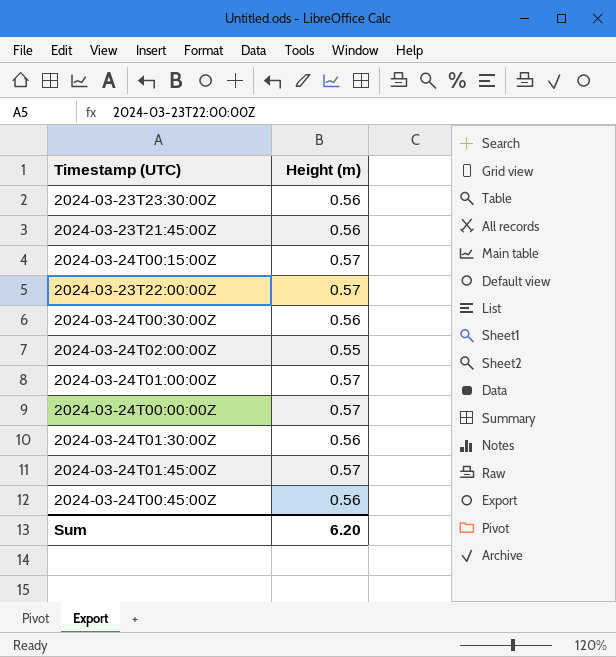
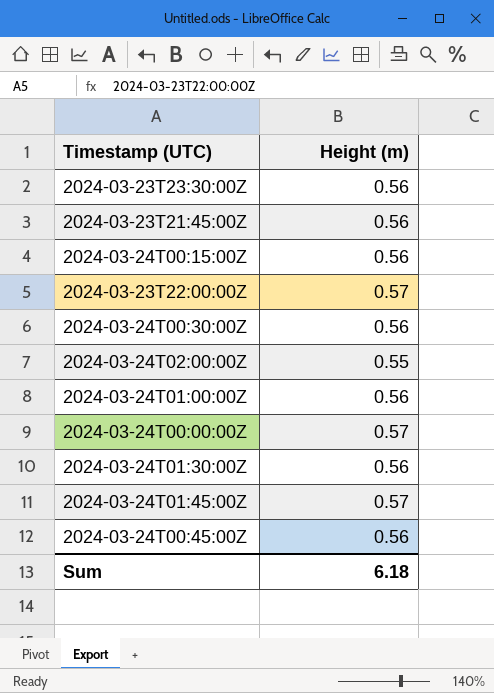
2024-03-24T00:15:00Z | Height (m): 0.57 -> 0.56
2024-03-24T01:00:00Z | Height (m): 0.57 -> 0.56
Sum | Height (m): 6.20 -> 6.18

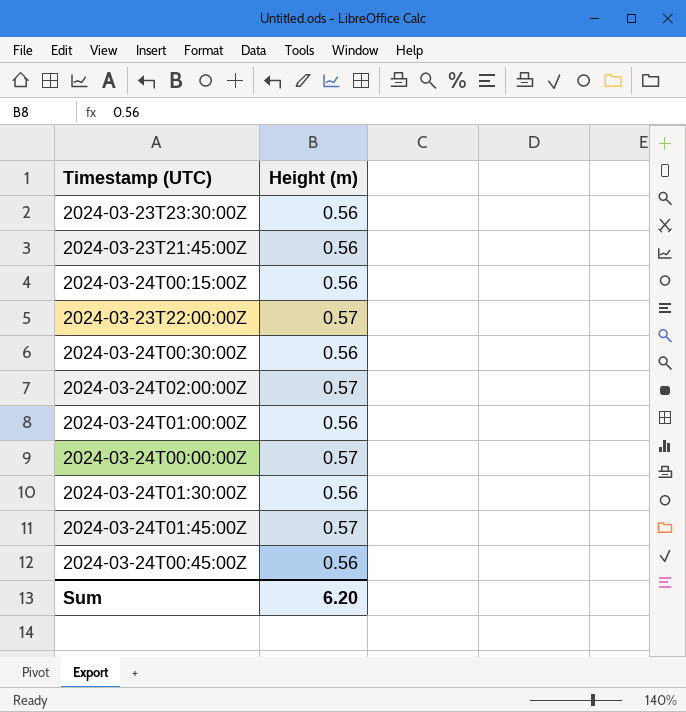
2024-03-24T02:00:00Z | Height (m): 0.55 -> 0.57
Sum | Height (m): 6.18 -> 6.20

